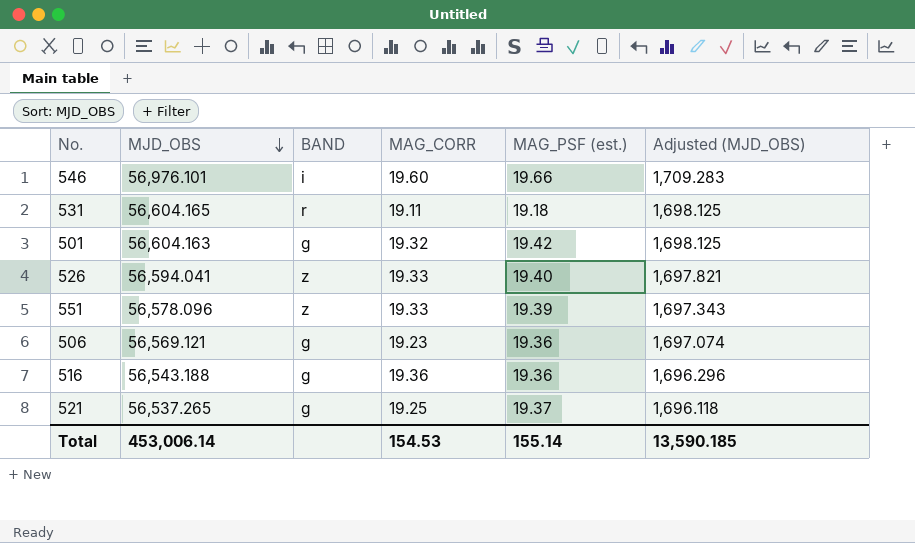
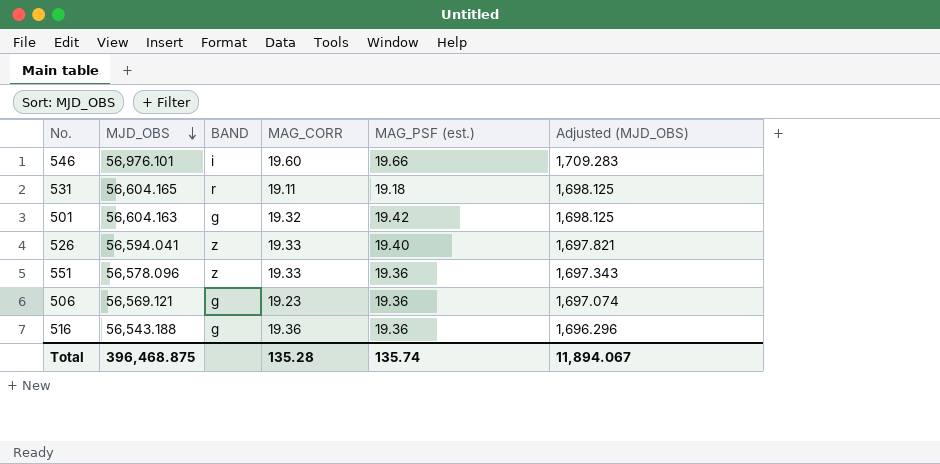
row 521: 56,537.265 | g | 19.25 | 19.37 | 1,696.118 -> none
551 | MAG_PSF (est.): 19.39 -> 19.36
Total | MJD_OBS: 453,006.14 -> 396,468.875
Total | MAG_CORR: 154.53 -> 135.28
Total | MAG_PSF (est.): 155.14 -> 135.74
Total | Adjusted (MJD_OBS): 13,590.185 -> 11,894.067

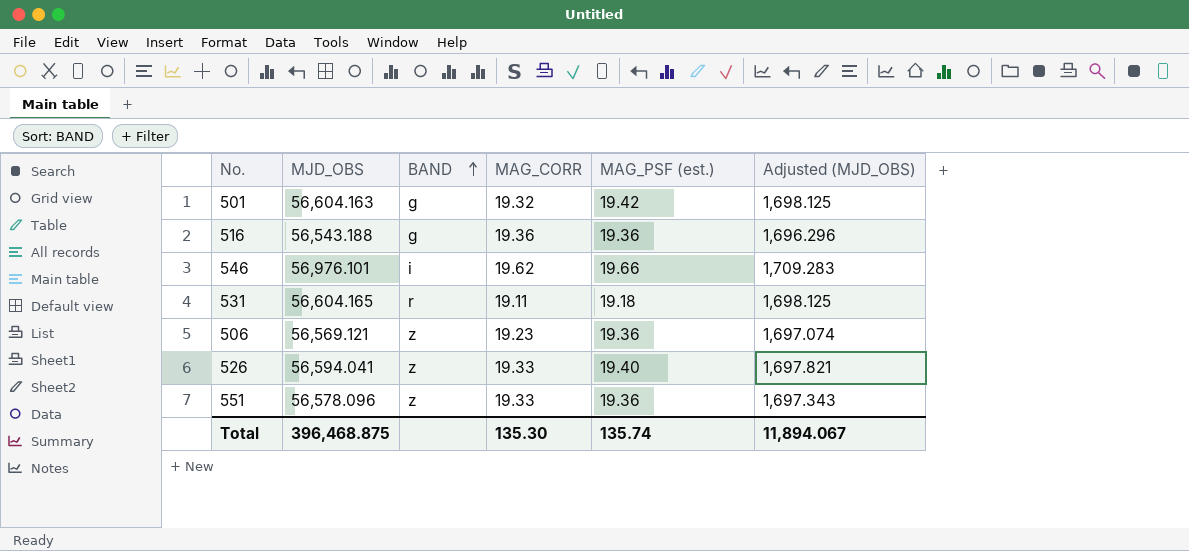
row order: MJD_OBS descending -> BAND ascending
546 | MAG_CORR: 19.60 -> 19.62
506 | BAND: g -> z
Total | MAG_CORR: 135.28 -> 135.30

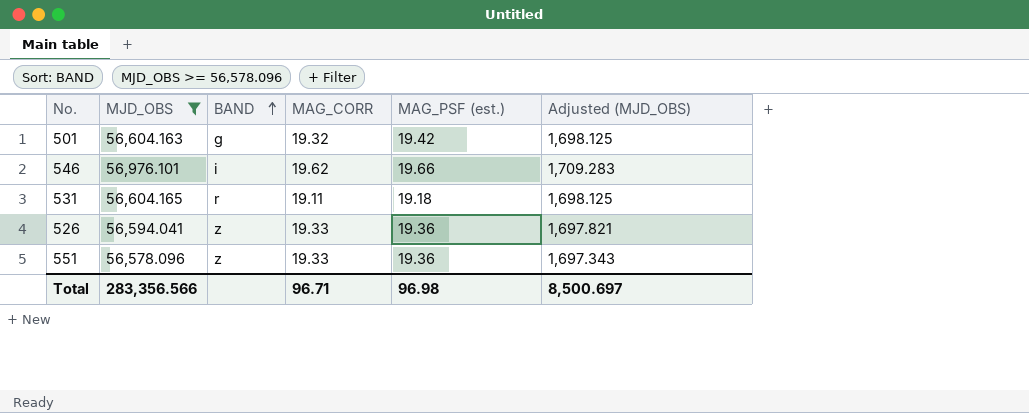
filter: none -> MJD_OBS >= 56,578.096
526 | MAG_PSF (est.): 19.40 -> 19.36
Total | MJD_OBS: 396,468.875 -> 283,356.566
Total | MAG_CORR: 135.30 -> 96.71
Total | MAG_PSF (est.): 135.74 -> 96.98
Total | Adjusted (MJD_OBS): 11,894.067 -> 8,500.697

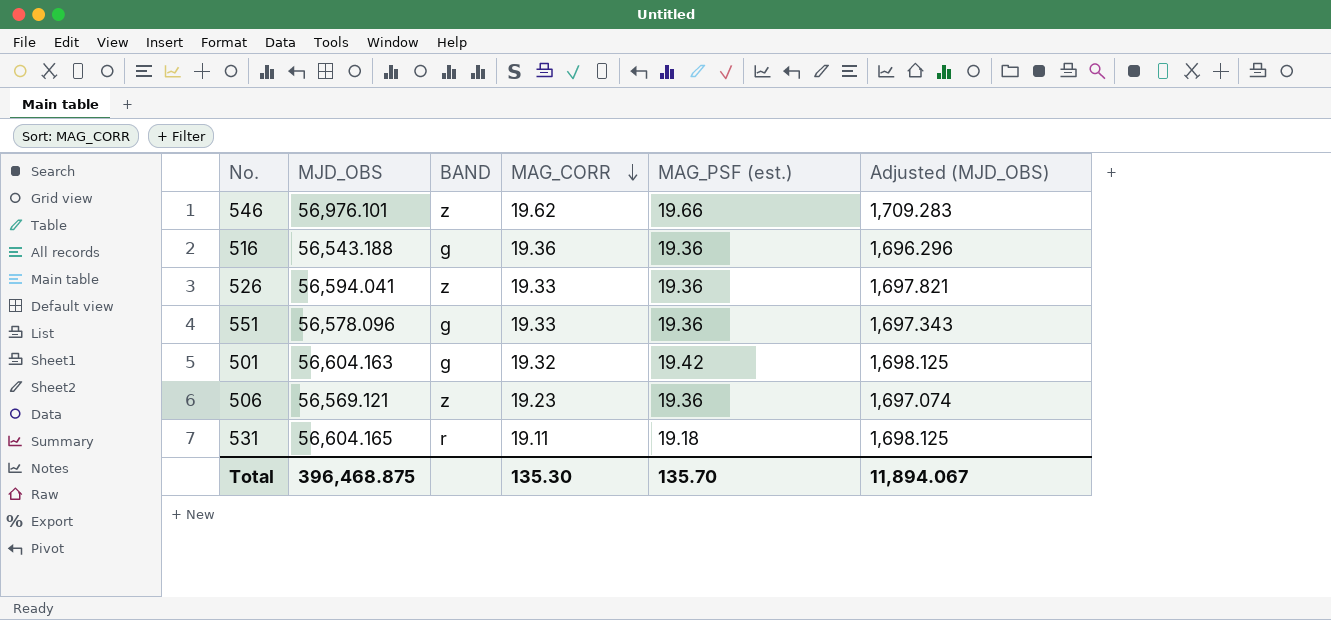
filter: MJD_OBS >= 56,578.096 -> none
row order: BAND ascending -> MAG_CORR descending
546 | BAND: i -> z
551 | BAND: z -> g
Total | MJD_OBS: 283,356.566 -> 396,468.875
Total | MAG_CORR: 96.71 -> 135.30
Total | MAG_PSF (est.): 96.98 -> 135.70
Total | Adjusted (MJD_OBS): 8,500.697 -> 11,894.067

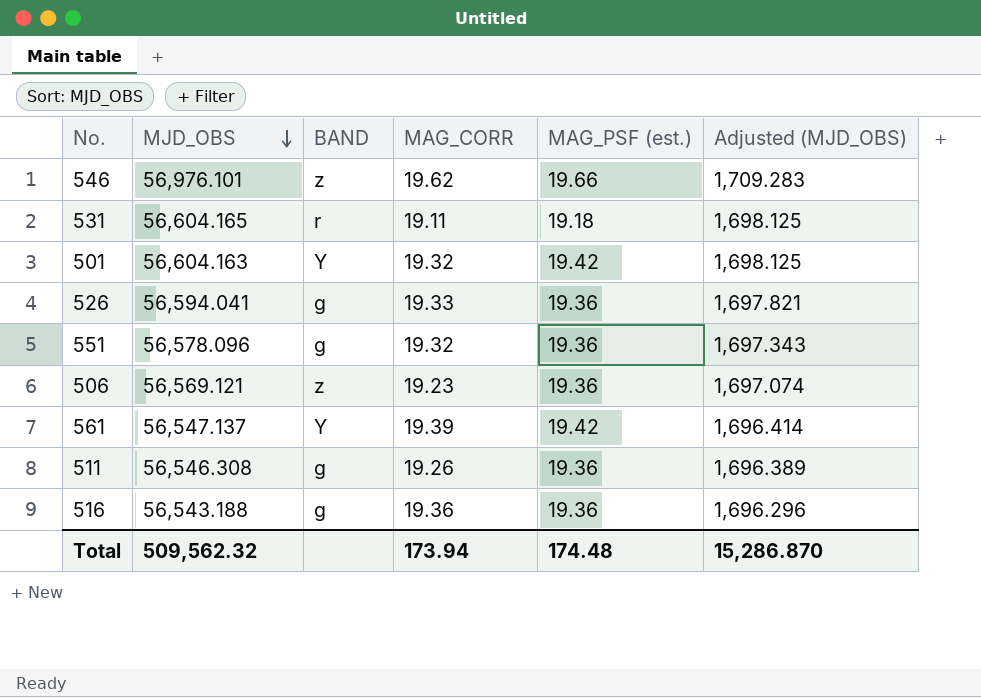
row order: MAG_CORR descending -> MJD_OBS descending
501 | BAND: g -> Y
526 | BAND: z -> g
551 | MAG_CORR: 19.33 -> 19.32
row 561: none -> 56,547.137 | Y | 19.39 | 19.42 | 1,696.414
row 511: none -> 56,546.308 | g | 19.26 | 19.36 | 1,696.389
Total | MJD_OBS: 396,468.875 -> 509,562.32
Total | MAG_CORR: 135.30 -> 173.94
Total | MAG_PSF (est.): 135.70 -> 174.48
Total | Adjusted (MJD_OBS): 11,894.067 -> 15,286.870

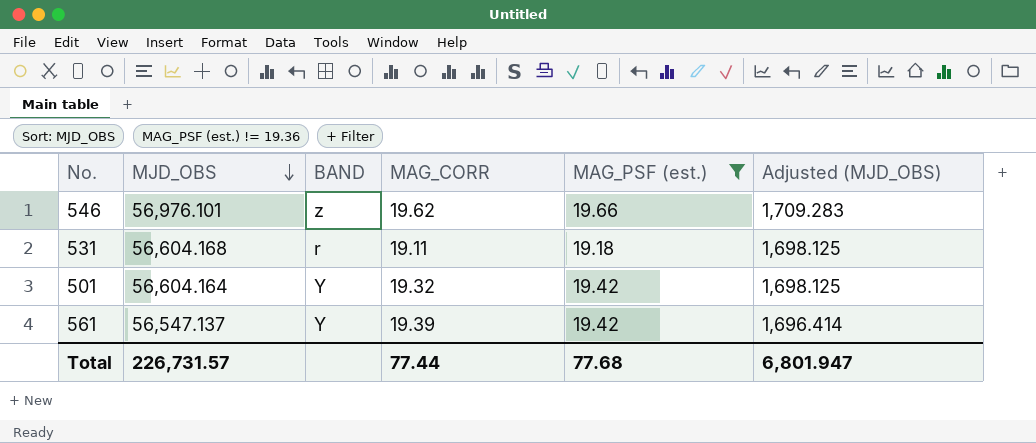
filter: none -> MAG_PSF (est.) != 19.36
531 | MJD_OBS: 56,604.165 -> 56,604.168
501 | MJD_OBS: 56,604.163 -> 56,604.164
Total | MJD_OBS: 509,562.32 -> 226,731.57
Total | MAG_CORR: 173.94 -> 77.44
Total | MAG_PSF (est.): 174.48 -> 77.68
Total | Adjusted (MJD_OBS): 15,286.870 -> 6,801.947

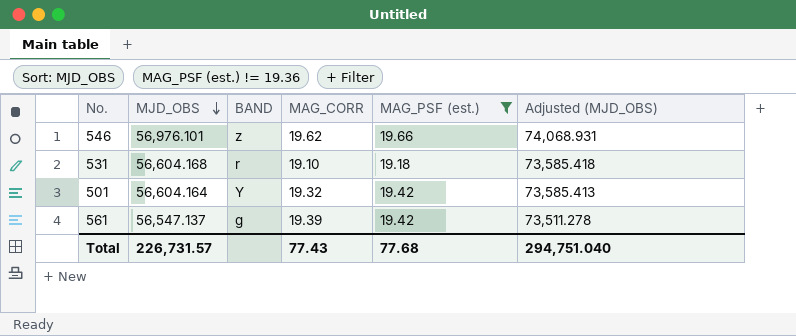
column Adjusted (MJD_OBS) | formula: [MJD_OBS] * 0.03 -> [MJD_OBS] * 1.3
531 | MAG_CORR: 19.11 -> 19.10
561 | BAND: Y -> g
Total | MAG_CORR: 77.44 -> 77.43
Total | Adjusted (MJD_OBS): 6,801.947 -> 294,751.040

